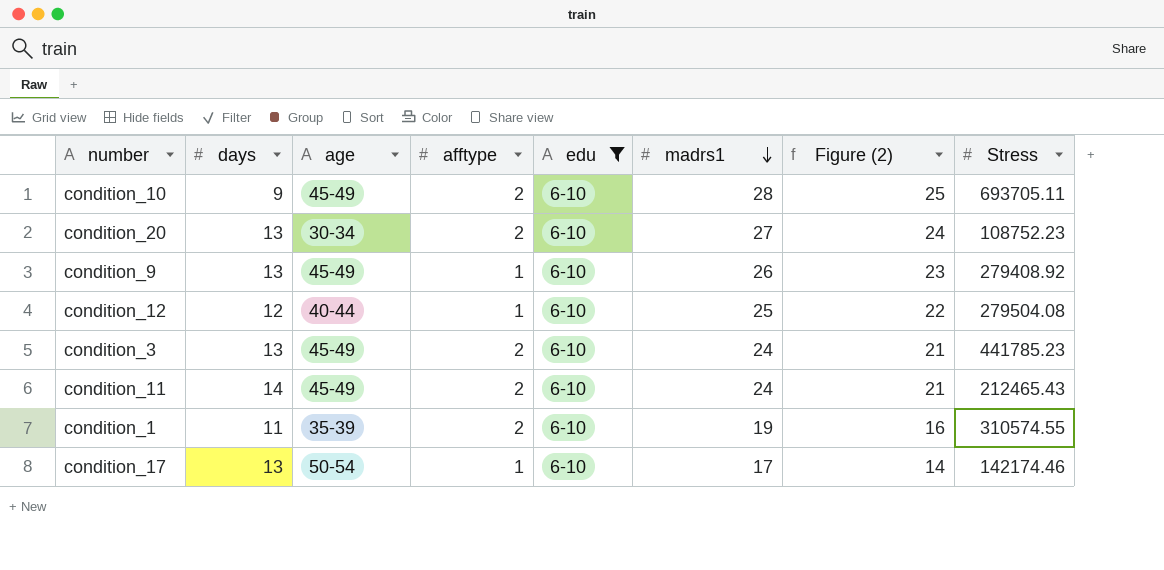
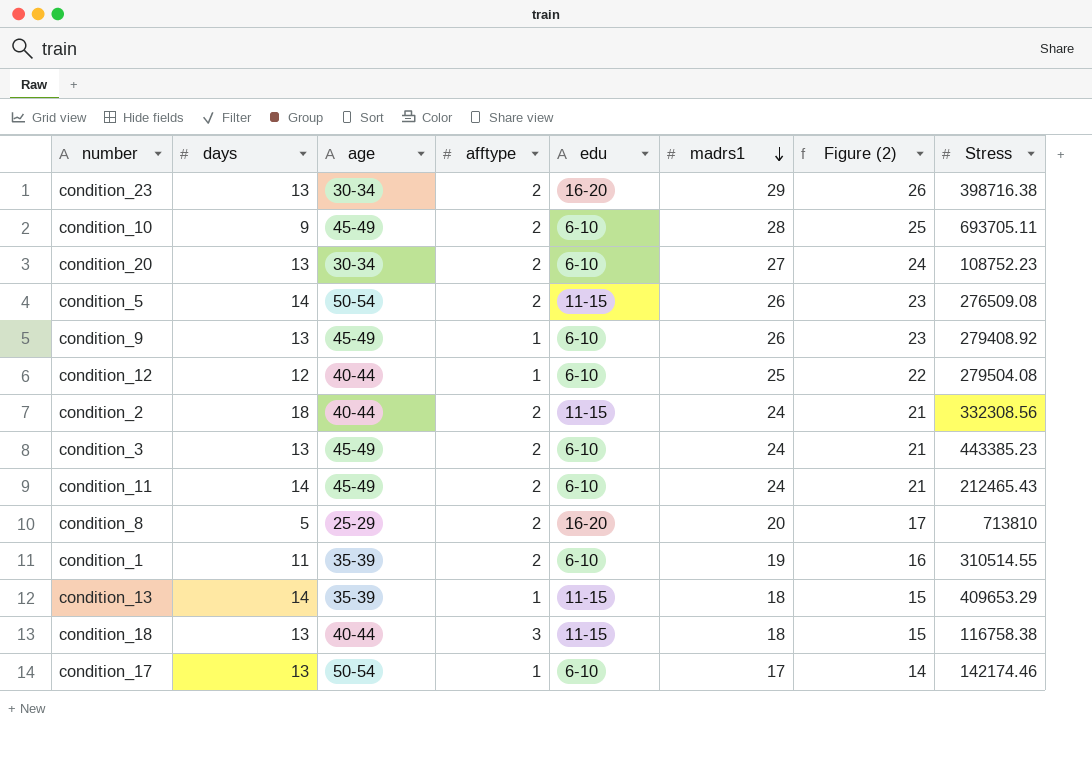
filter: edu = 6-10 -> none
condition_3 | Stress: 441785.23 -> 443385.23
condition_1 | Stress: 310574.55 -> 310514.55

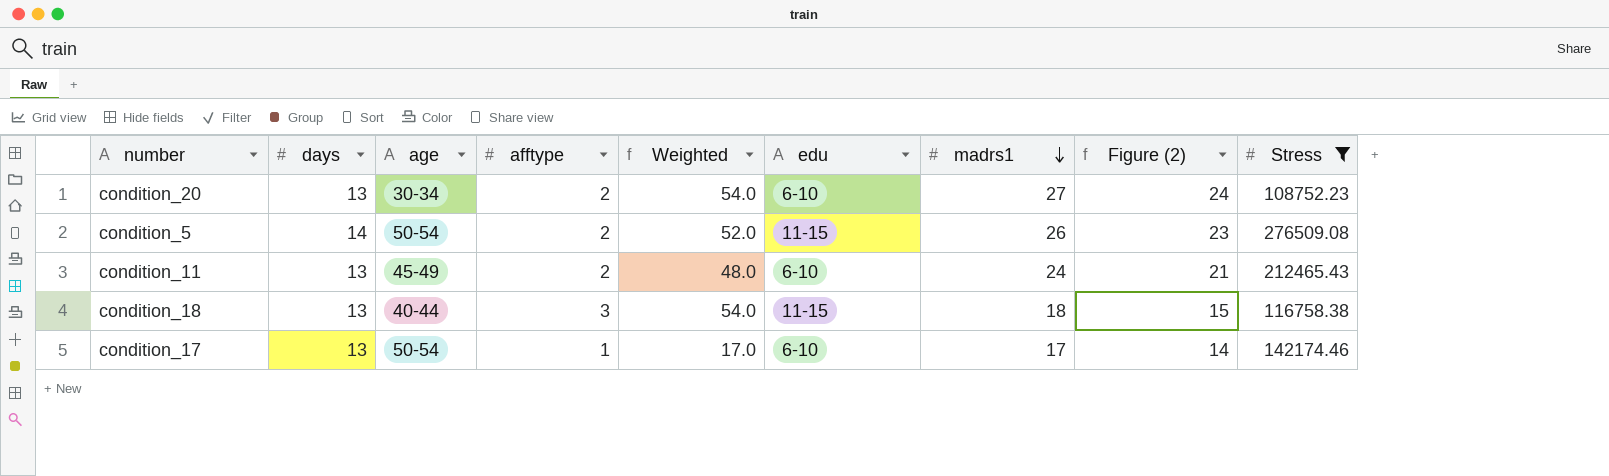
filter: none -> Stress <= 276509.08
column Weighted | formula: none -> [afftype] * [madrs1]
condition_11 | days: 14 -> 13

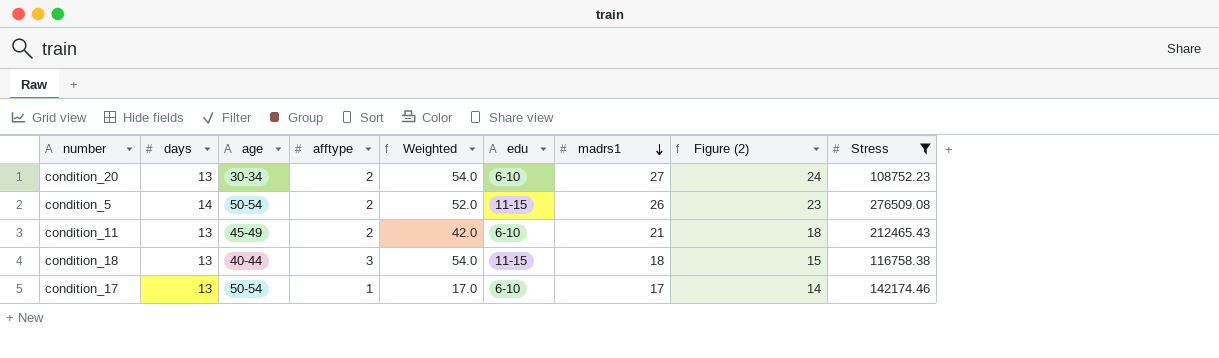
condition_11 | Weighted: 48.0 -> 42.0
condition_11 | madrs1: 24 -> 21
condition_11 | Figure (2): 21 -> 18

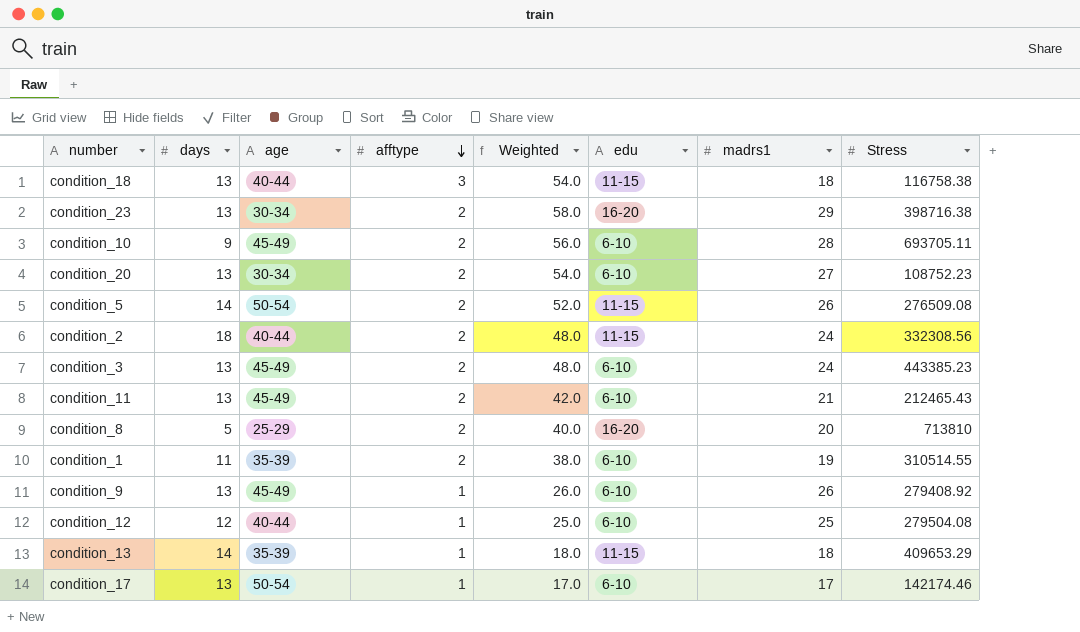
filter: Stress <= 276509.08 -> none
row order: madrs1 descending -> afftype descending
column Figure (2) | formula: [madrs1] - 3 -> none

